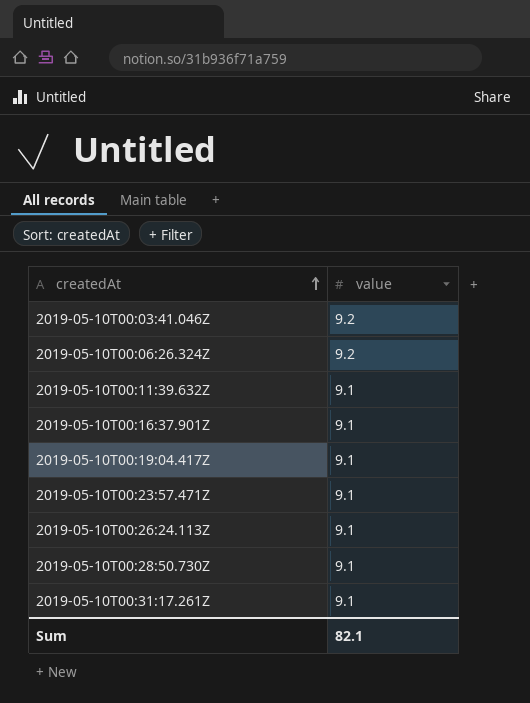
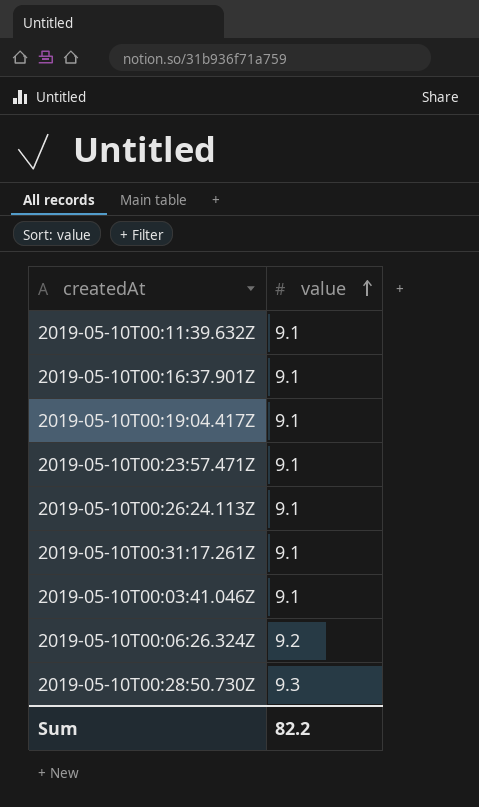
row order: createdAt ascending -> value ascending
2019-05-10T00:03:41.046Z | value: 9.2 -> 9.1
2019-05-10T00:28:50.730Z | value: 9.1 -> 9.3
Sum | value: 82.1 -> 82.2

